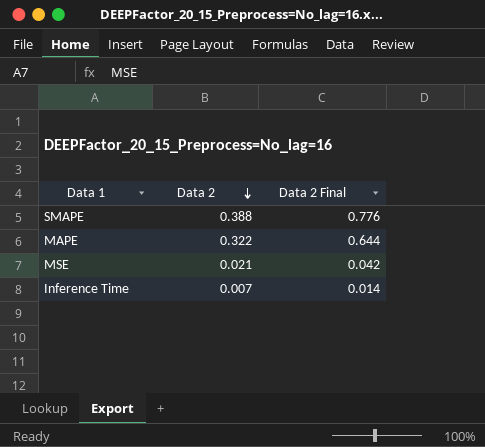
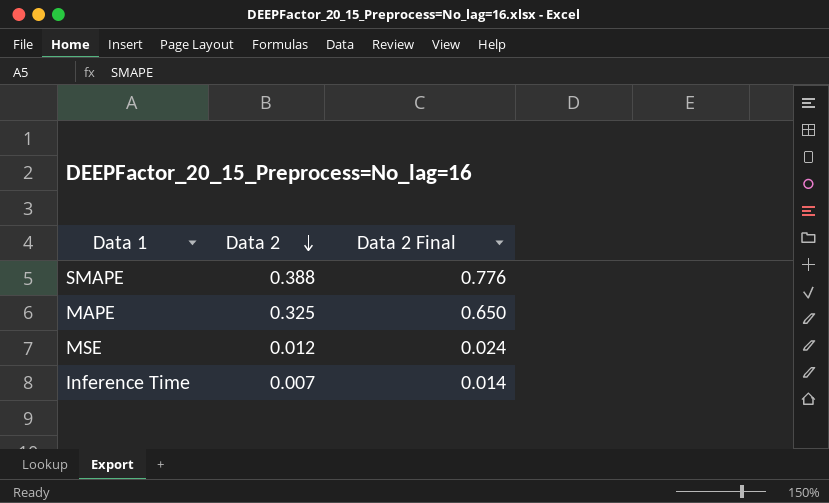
MAPE | Data 2: 0.322 -> 0.325
MAPE | Data 2 Final: 0.644 -> 0.650
MSE | Data 2: 0.021 -> 0.012
MSE | Data 2 Final: 0.042 -> 0.024

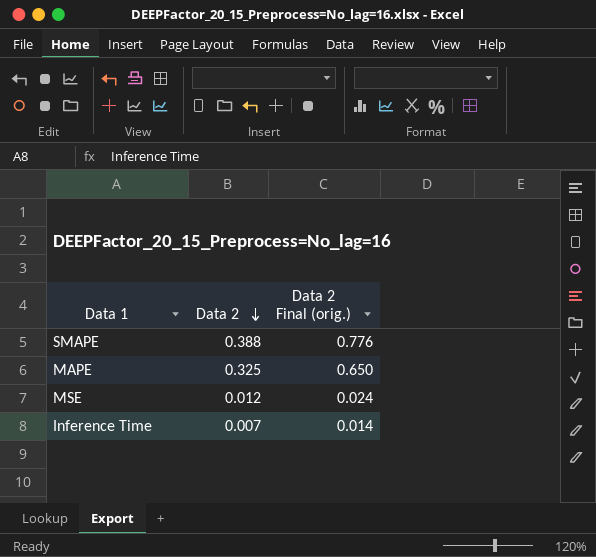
column name: Data 2 Final -> Data 2 Final (orig.)

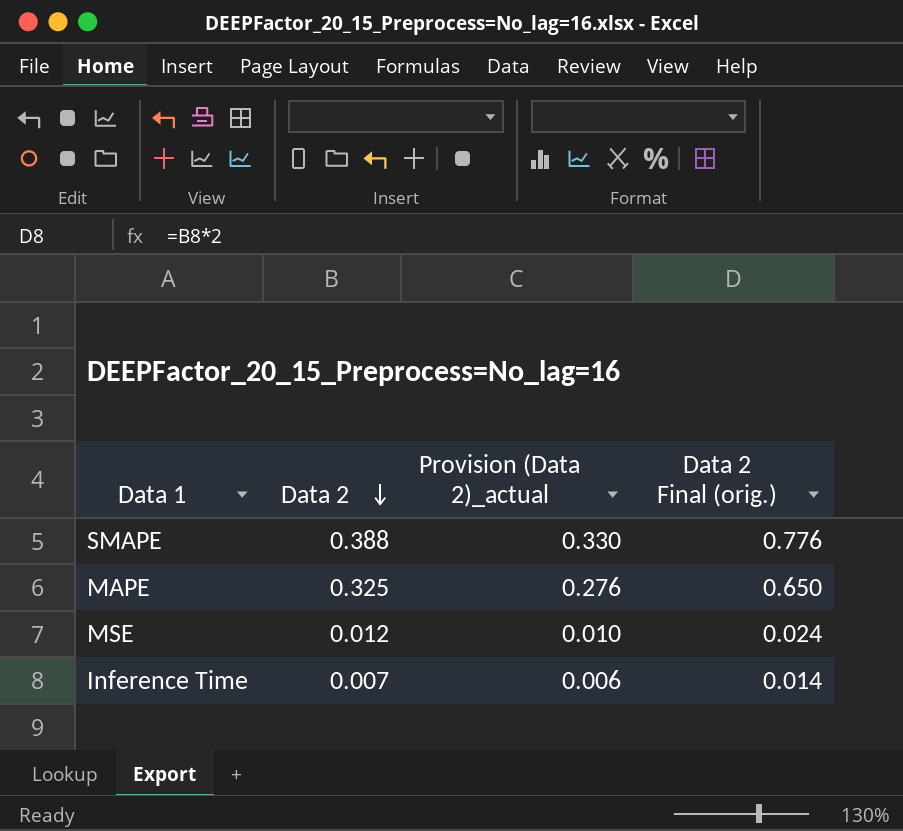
column Provision (Data 2)_actual | formula: none -> [Data 2] * 0.85

